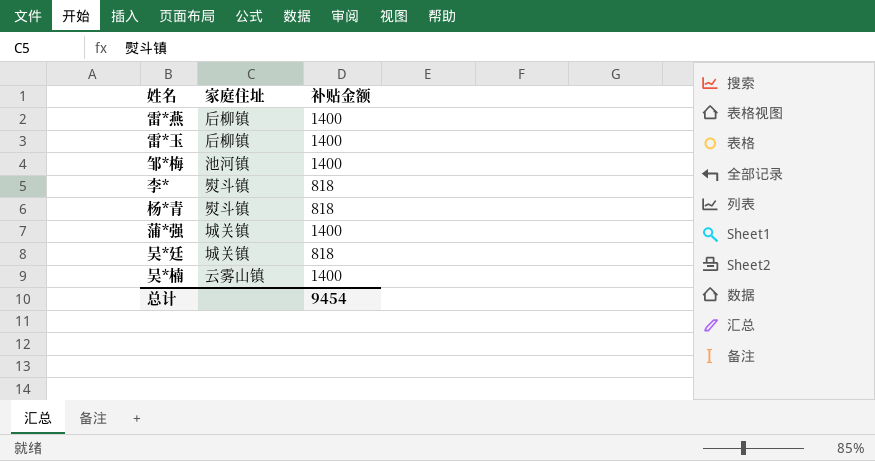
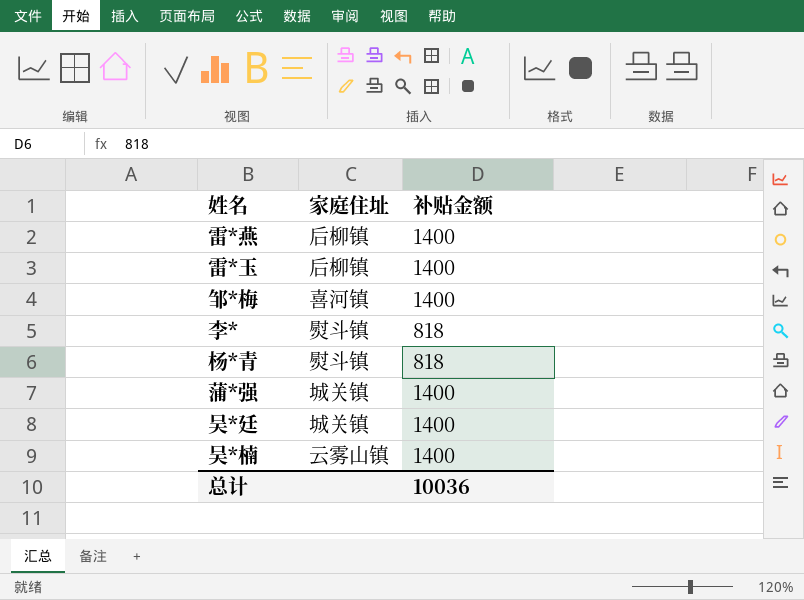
邹*梅 | 家庭住址: 池河镇 -> 喜河镇
吴*廷 | 补贴金额: 818 -> 1400
总计 | 补贴金额: 9454 -> 10036

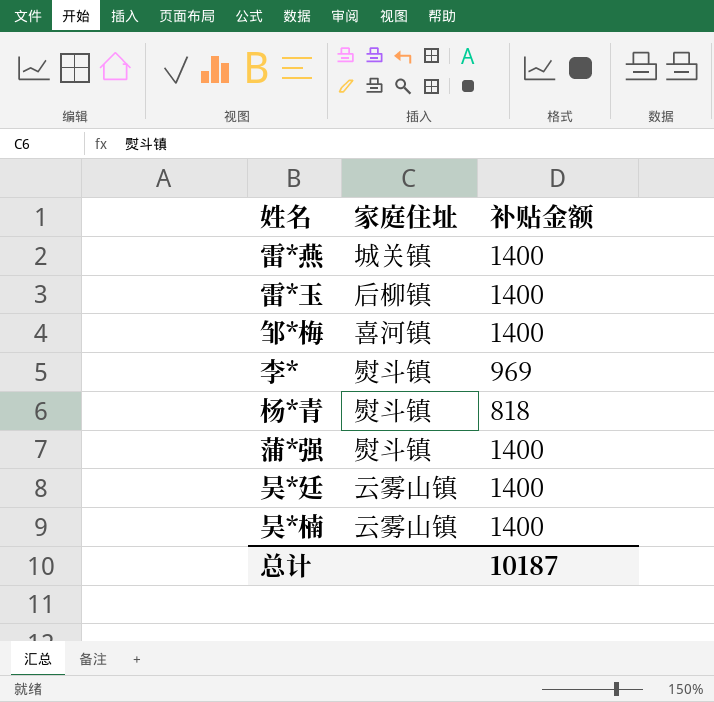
雷*燕 | 家庭住址: 后柳镇 -> 城关镇
李* | 补贴金额: 818 -> 969
蒲*强 | 家庭住址: 城关镇 -> 熨斗镇
吴*廷 | 家庭住址: 城关镇 -> 云雾山镇
总计 | 补贴金额: 10036 -> 10187

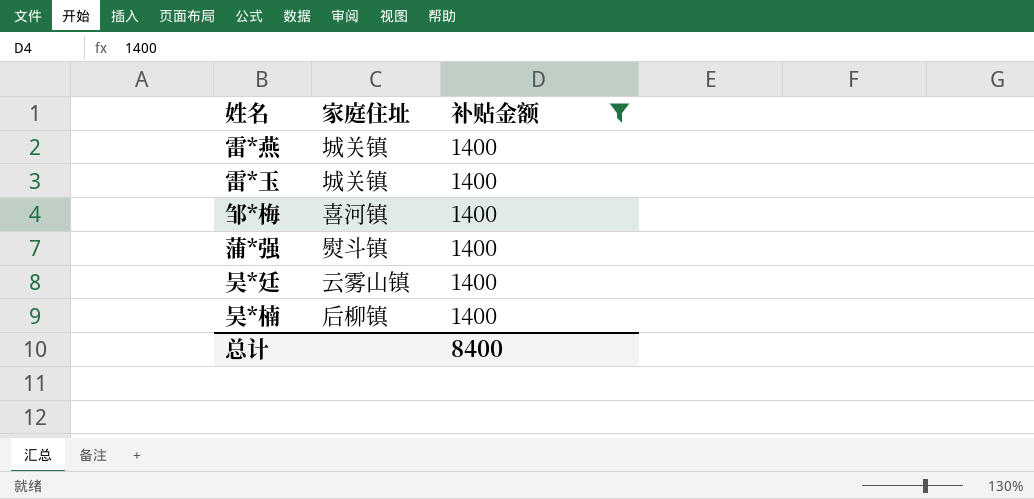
filter: none -> 补贴金额 = 1400
雷*玉 | 家庭住址: 后柳镇 -> 城关镇
吴*楠 | 家庭住址: 云雾山镇 -> 后柳镇
总计 | 补贴金额: 10187 -> 8400

